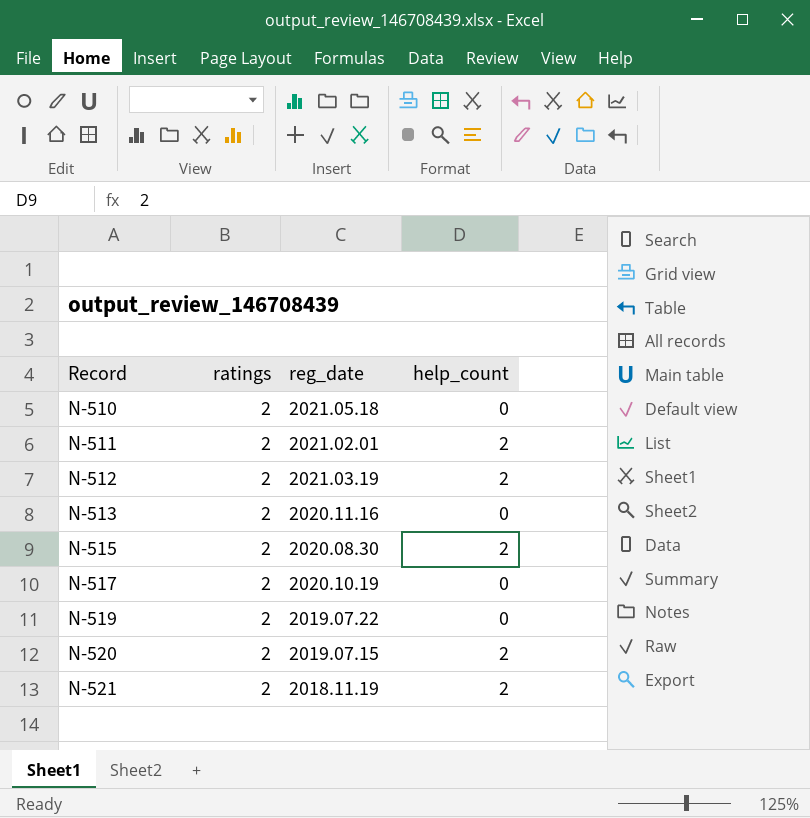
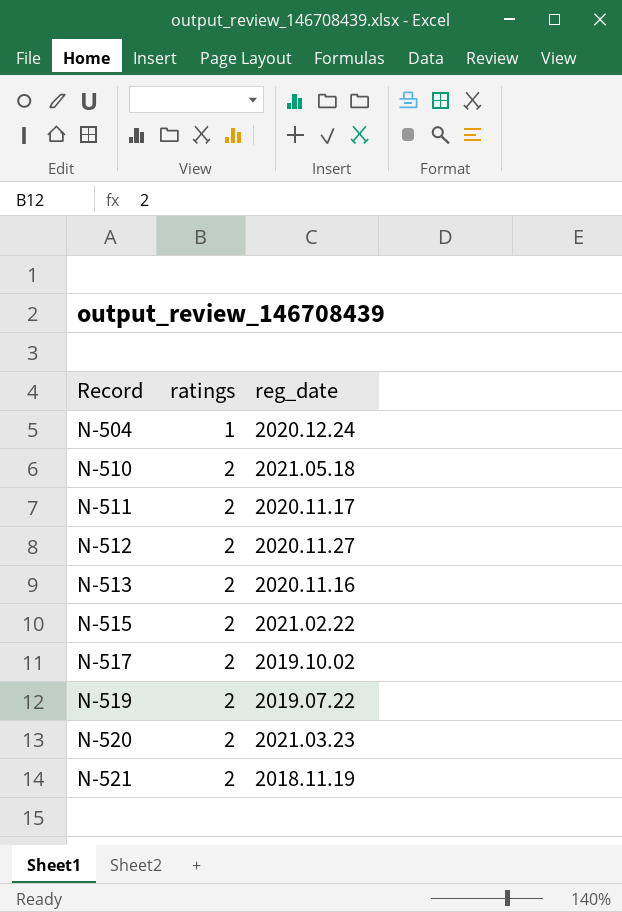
column help_count | position: 4 -> none
row N-504: none -> 1 | 2020.12.24
N-511 | reg_date: 2021.02.01 -> 2020.11.17
N-512 | reg_date: 2021.03.19 -> 2020.11.27
N-515 | reg_date: 2020.08.30 -> 2021.02.22
N-517 | reg_date: 2020.10.19 -> 2019.10.02
N-520 | reg_date: 2019.07.15 -> 2021.03.23

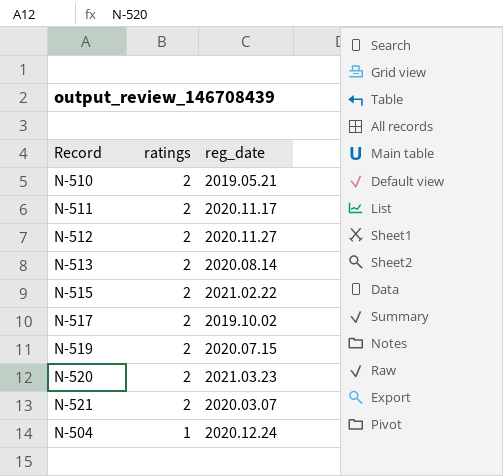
row order: Record ascending -> ratings descending
N-510 | reg_date: 2021.05.18 -> 2019.05.21
N-513 | reg_date: 2020.11.16 -> 2020.08.14
N-519 | reg_date: 2019.07.22 -> 2020.07.15
N-521 | reg_date: 2018.11.19 -> 2020.03.07

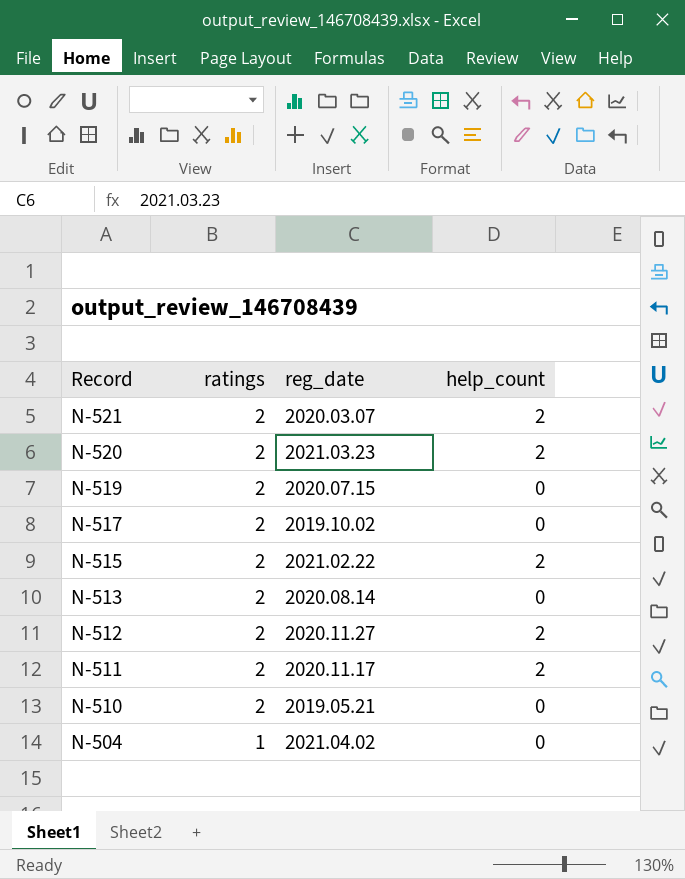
row order: ratings descending -> Record descending
column help_count | position: none -> 4
N-504 | reg_date: 2020.12.24 -> 2021.04.02

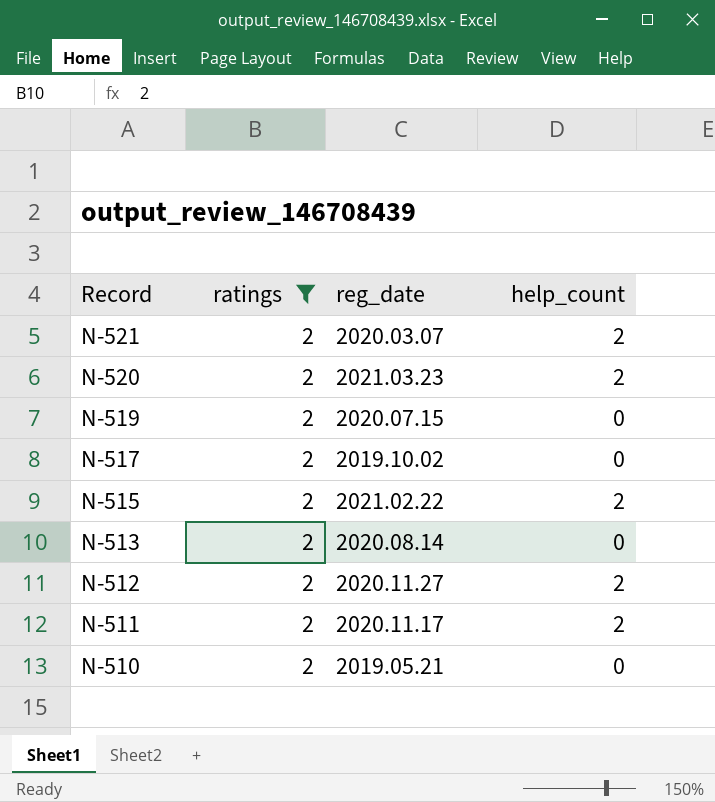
filter: none -> ratings = 2

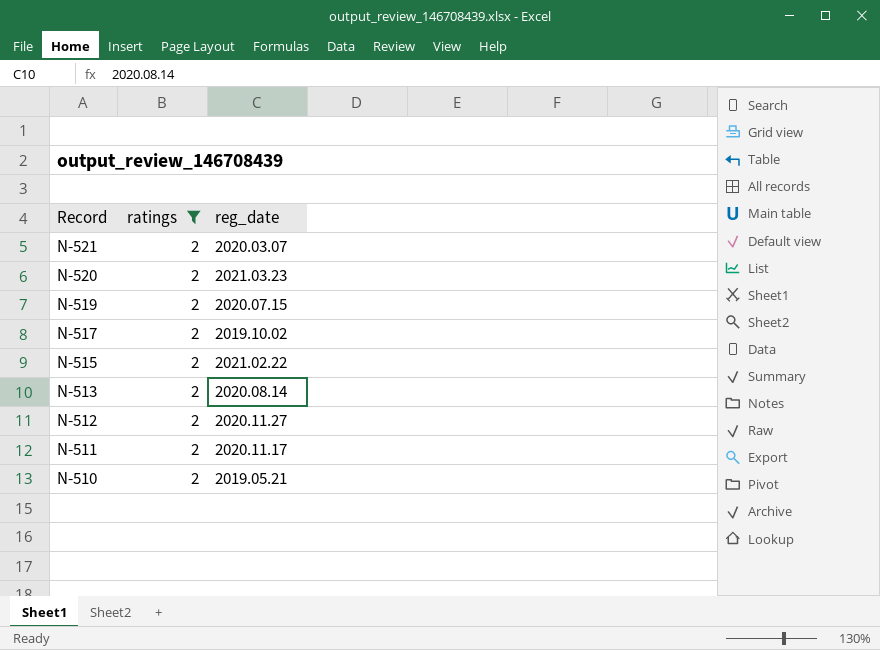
column help_count | position: 4 -> none

